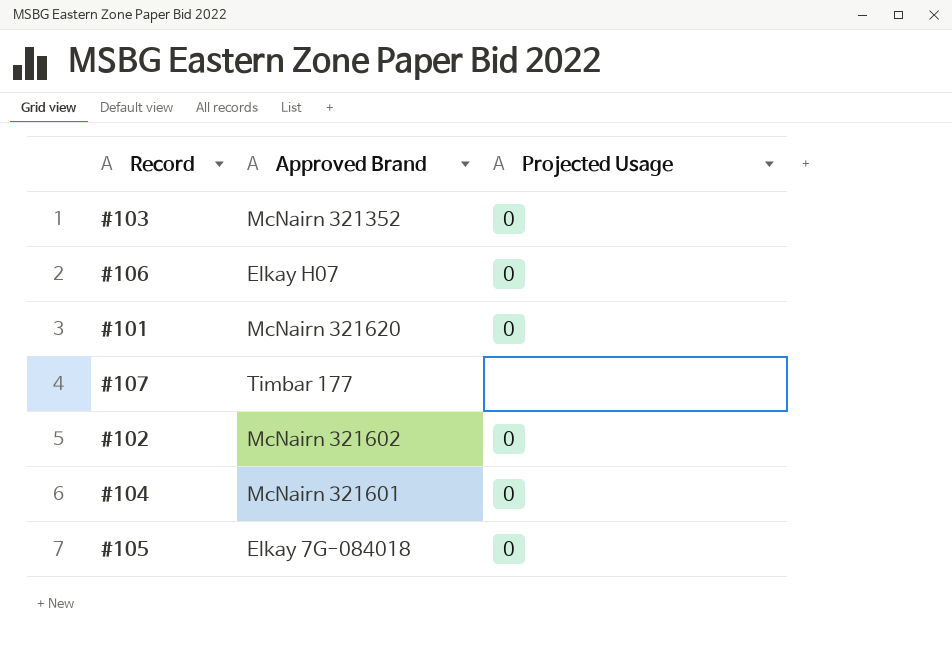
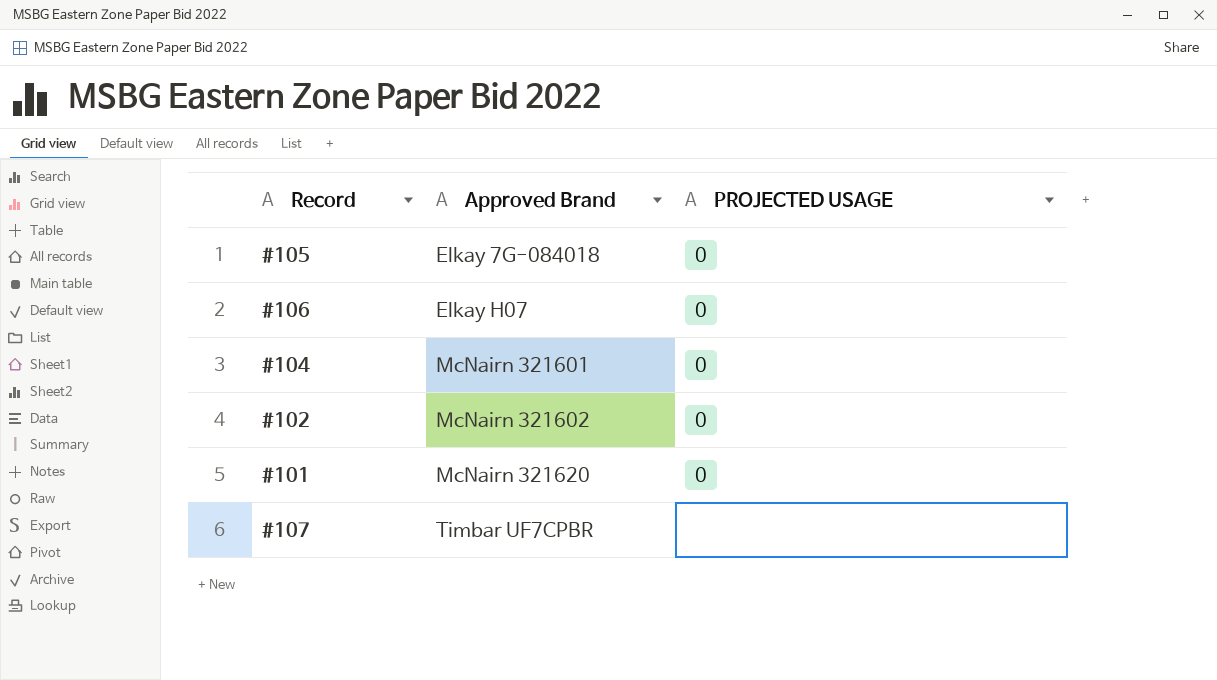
row order: none -> Approved Brand ascending
column name: Projected Usage -> PROJECTED USAGE
row #103: McNairn 321352 | 0 -> none
#107 | Approved Brand: Timbar 177 -> Timbar UF7CPBR

